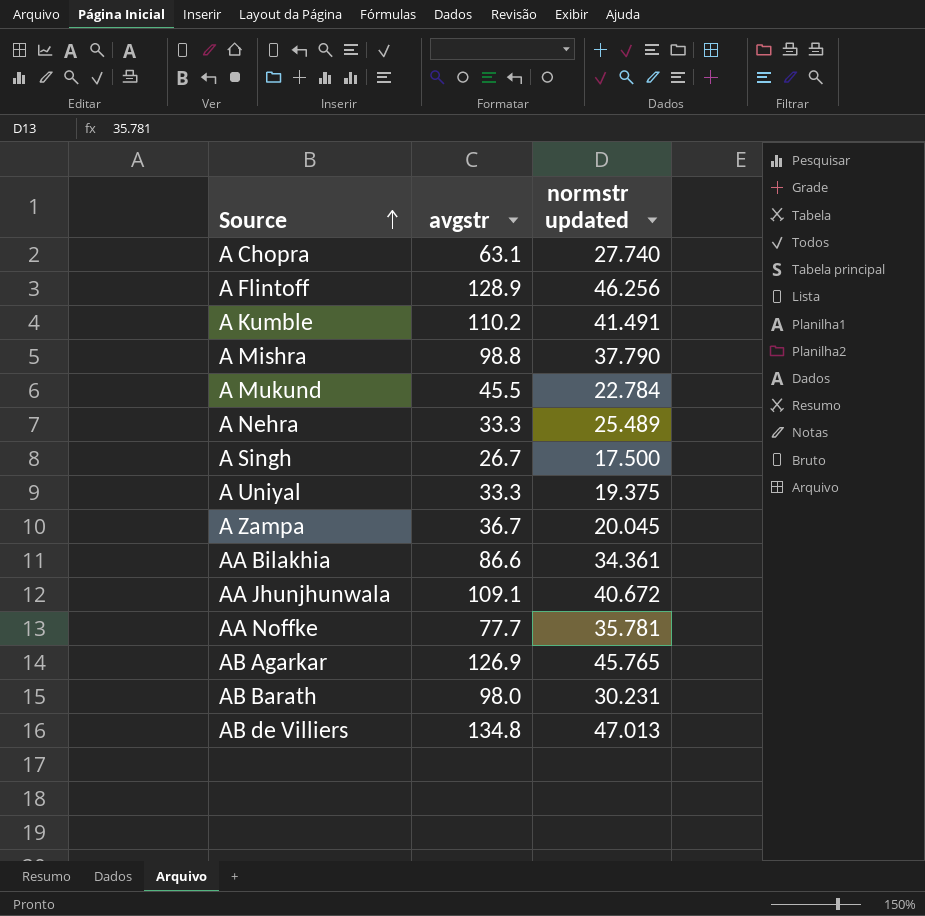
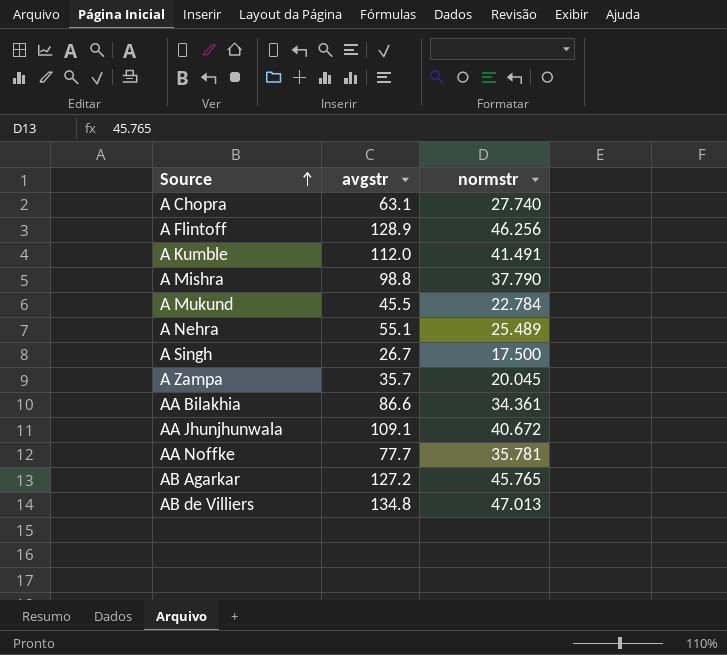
column name: normstr updated -> normstr
row A Uniyal: 33.3 | 19.375 -> none
row AB Barath: 98.0 | 30.231 -> none
A Kumble | avgstr: 110.2 -> 112.0
A Nehra | avgstr: 33.3 -> 55.1
A Zampa | avgstr: 36.7 -> 35.7
AB Agarkar | avgstr: 126.9 -> 127.2

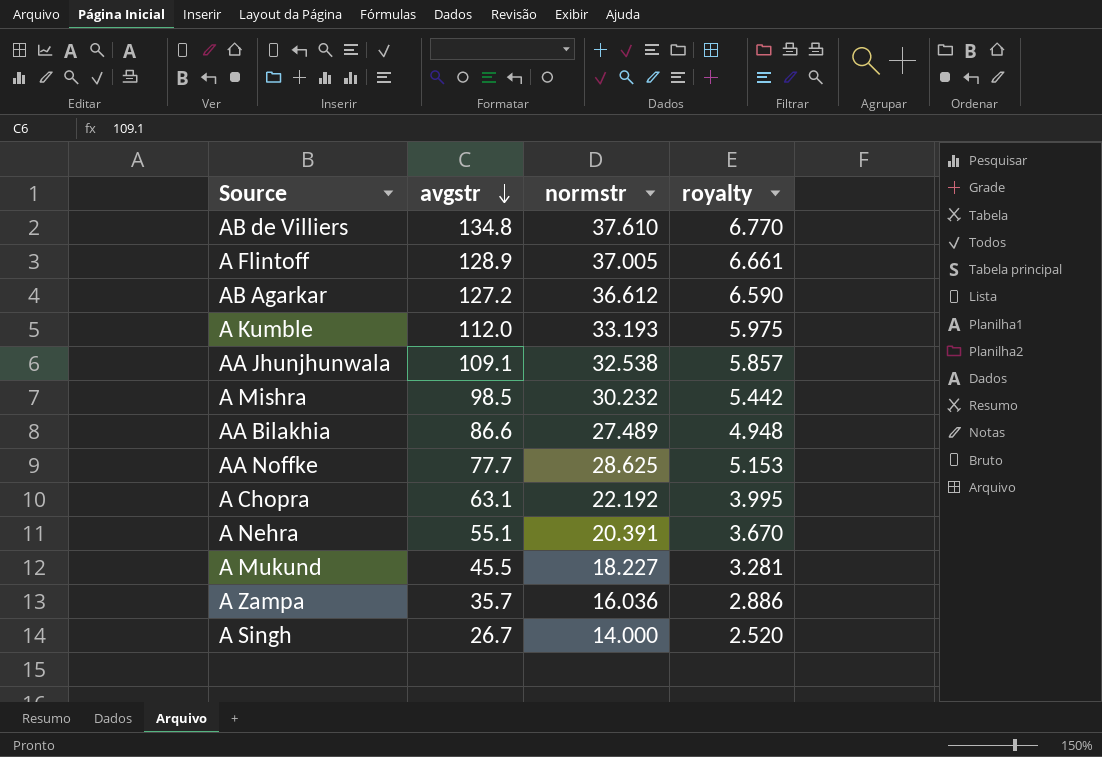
row order: Source ascending -> avgstr descending
column royalty | formula: none -> [normstr] * 0.18
AB de Villiers | normstr: 47.013 -> 37.610
A Flintoff | normstr: 46.256 -> 37.005
AB Agarkar | normstr: 45.765 -> 36.612
A Kumble | normstr: 41.491 -> 33.193
AA Jhunjhunwala | normstr: 40.672 -> 32.538
A Mishra | avgstr: 98.8 -> 98.5
A Mishra | normstr: 37.790 -> 30.232
AA Bilakhia | normstr: 34.361 -> 27.489
AA Noffke | normstr: 35.781 -> 28.625
A Chopra | normstr: 27.740 -> 22.192
A Nehra | normstr: 25.489 -> 20.391
A Mukund | normstr: 22.784 -> 18.227
A Zampa | normstr: 20.045 -> 16.036
A Singh | normstr: 17.500 -> 14.000

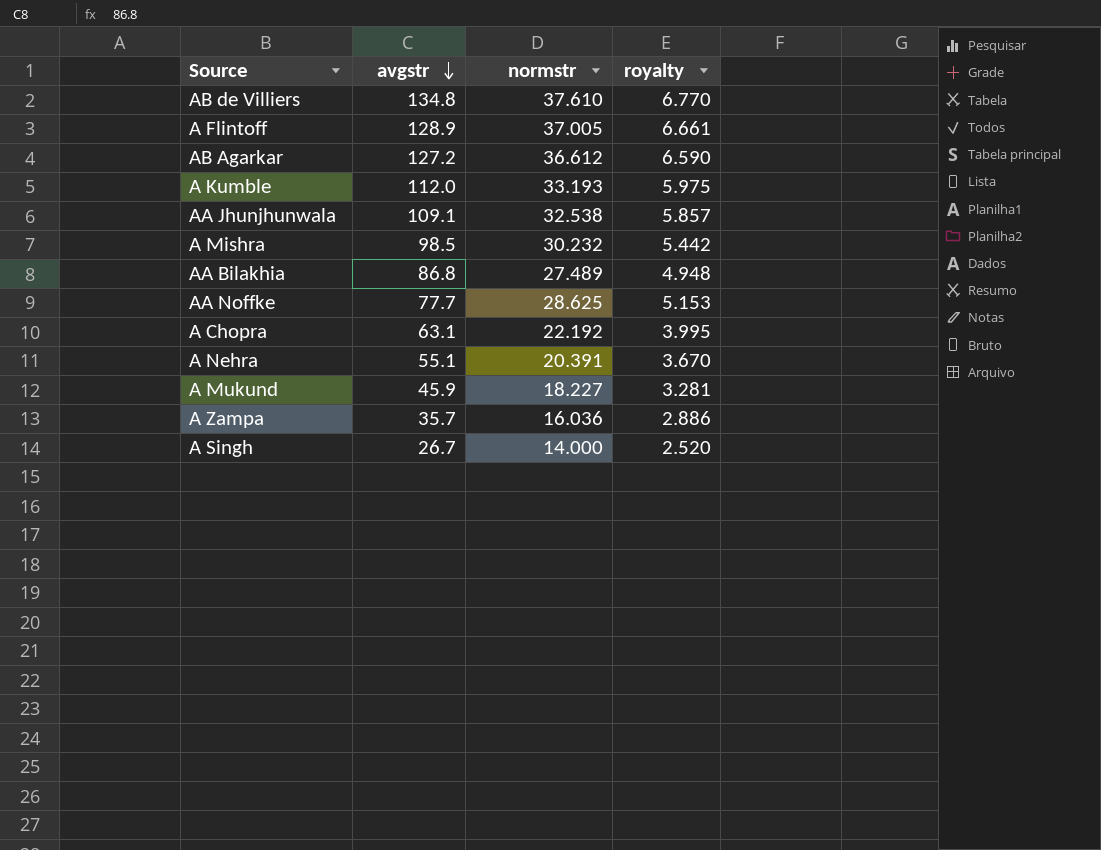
AA Bilakhia | avgstr: 86.6 -> 86.8
A Mukund | avgstr: 45.5 -> 45.9

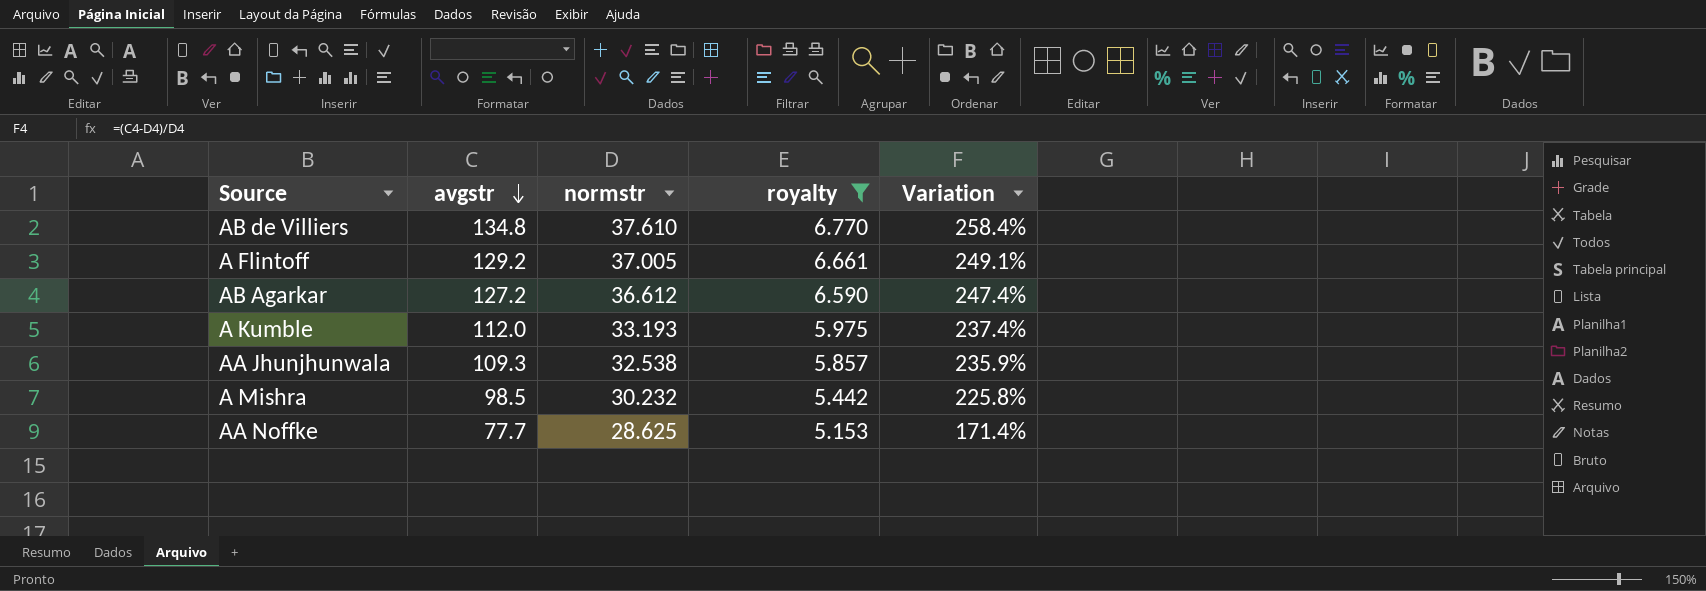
filter: none -> royalty >= 5.153
column Variation | formula: none -> ([avgstr] - [normstr]) / [normstr]
A Flintoff | avgstr: 128.9 -> 129.2
AA Jhunjhunwala | avgstr: 109.1 -> 109.3

